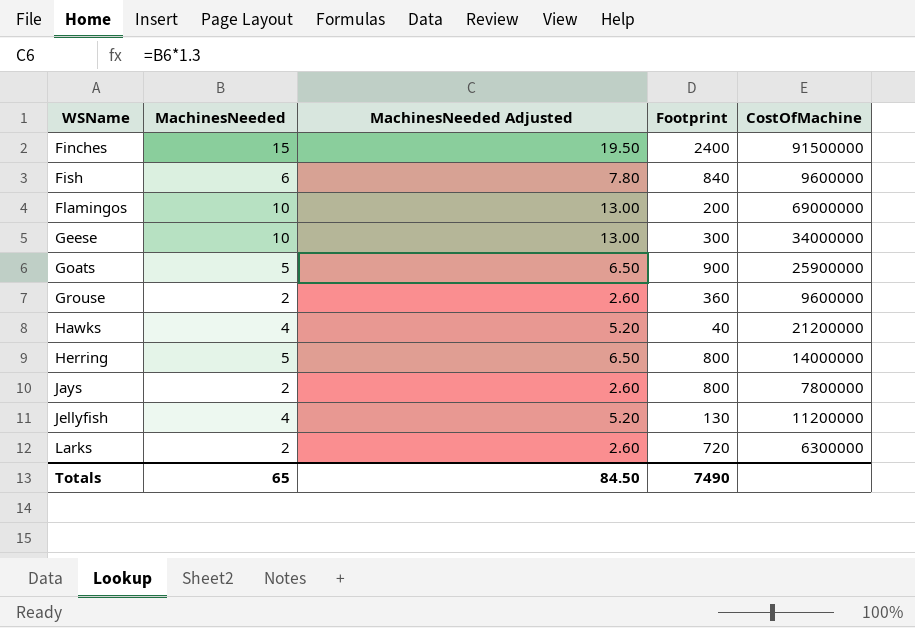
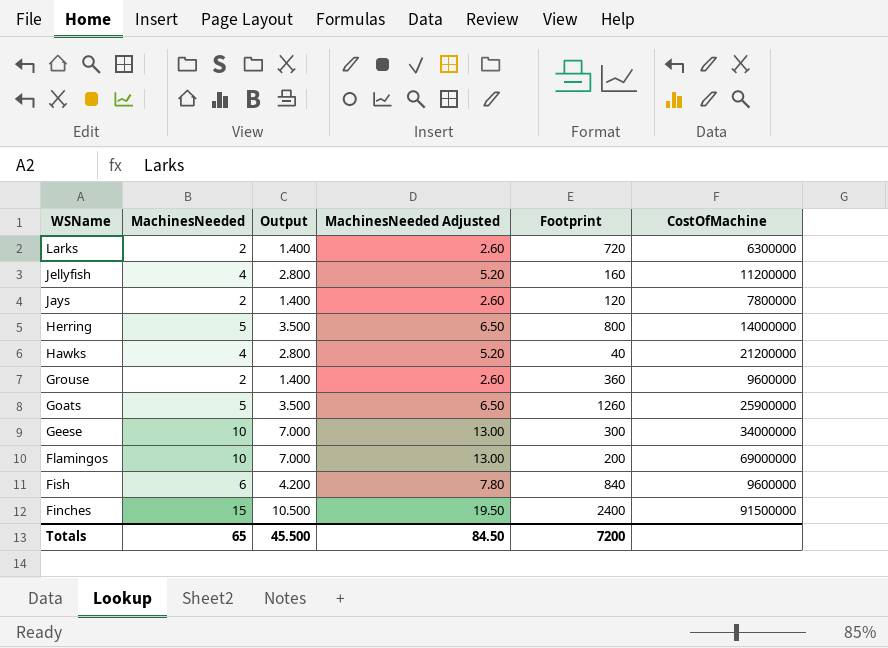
row order: WSName ascending -> WSName descending
column Output | formula: none -> [MachinesNeeded] * 0.7
Jellyfish | Footprint: 130 -> 160
Jays | Footprint: 800 -> 120
Goats | Footprint: 900 -> 1260
Totals | Footprint: 7490 -> 7200

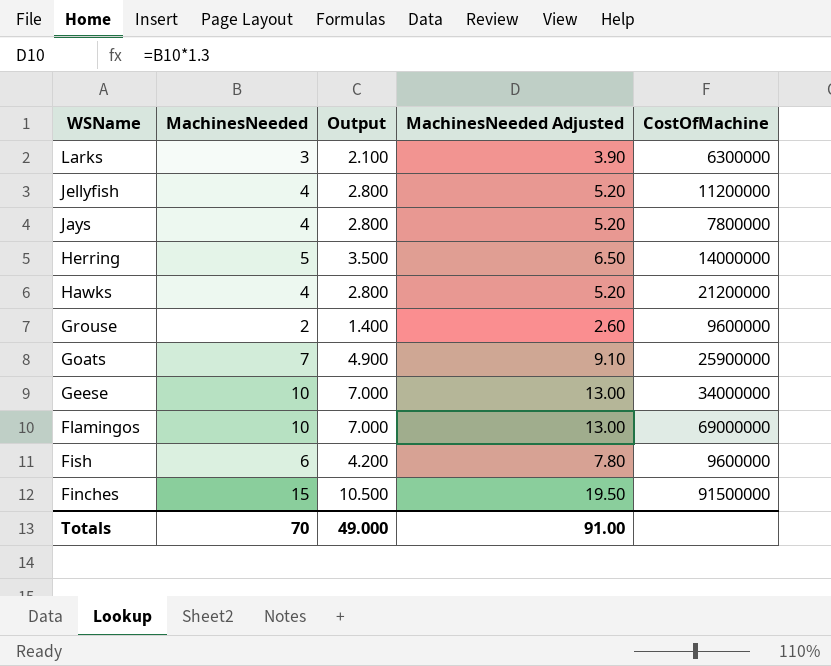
column Footprint | position: 5 -> none
Larks | MachinesNeeded: 2 -> 3
Larks | Output: 1.400 -> 2.100
Larks | MachinesNeeded Adjusted: 2.60 -> 3.90
Jays | MachinesNeeded: 2 -> 4
Jays | Output: 1.400 -> 2.800
Jays | MachinesNeeded Adjusted: 2.60 -> 5.20
Goats | MachinesNeeded: 5 -> 7
Goats | Output: 3.500 -> 4.900
Goats | MachinesNeeded Adjusted: 6.50 -> 9.10
Totals | MachinesNeeded: 65 -> 70
Totals | Output: 45.500 -> 49.000
Totals | MachinesNeeded Adjusted: 84.50 -> 91.00

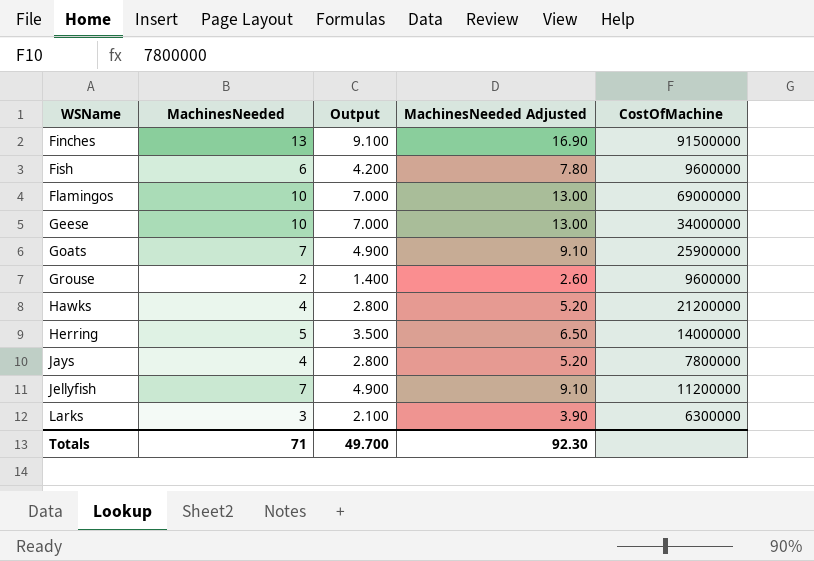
row order: WSName descending -> WSName ascending
Finches | MachinesNeeded: 15 -> 13
Finches | Output: 10.500 -> 9.100
Finches | MachinesNeeded Adjusted: 19.50 -> 16.90
Jellyfish | MachinesNeeded: 4 -> 7
Jellyfish | Output: 2.800 -> 4.900
Jellyfish | MachinesNeeded Adjusted: 5.20 -> 9.10
Totals | MachinesNeeded: 70 -> 71
Totals | Output: 49.000 -> 49.700
Totals | MachinesNeeded Adjusted: 91.00 -> 92.30

